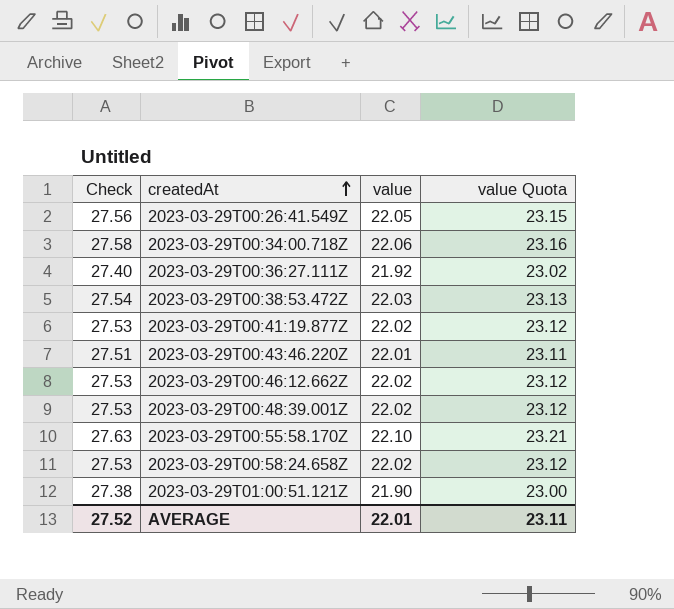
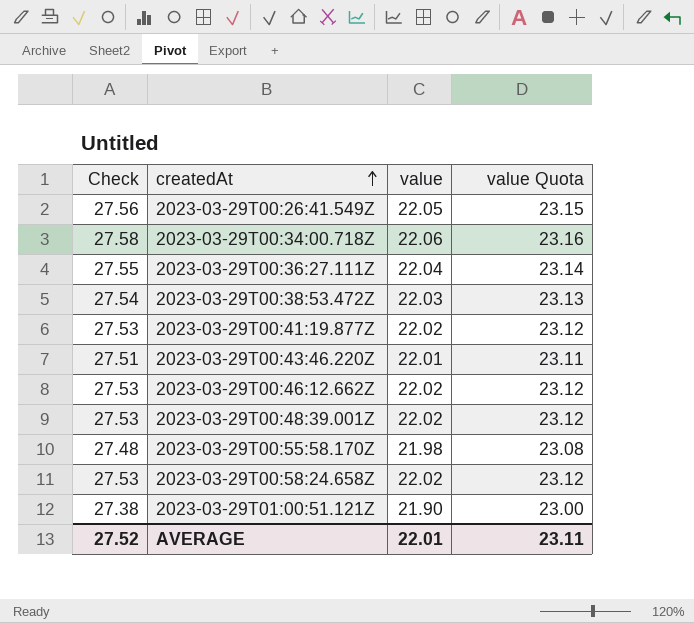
2023-03-29T00:36:27.111Z | Check: 27.40 -> 27.55
2023-03-29T00:36:27.111Z | value: 21.92 -> 22.04
2023-03-29T00:36:27.111Z | value Quota: 23.02 -> 23.14
2023-03-29T00:55:58.170Z | Check: 27.63 -> 27.48
2023-03-29T00:55:58.170Z | value: 22.10 -> 21.98
2023-03-29T00:55:58.170Z | value Quota: 23.21 -> 23.08

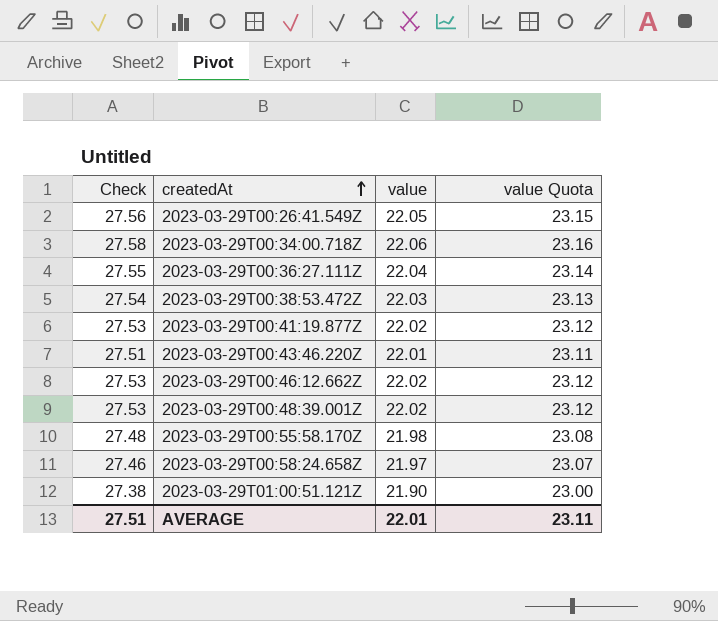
2023-03-29T00:58:24.658Z | Check: 27.53 -> 27.46
2023-03-29T00:58:24.658Z | value: 22.02 -> 21.97
2023-03-29T00:58:24.658Z | value Quota: 23.12 -> 23.07
AVERAGE | Check: 27.52 -> 27.51

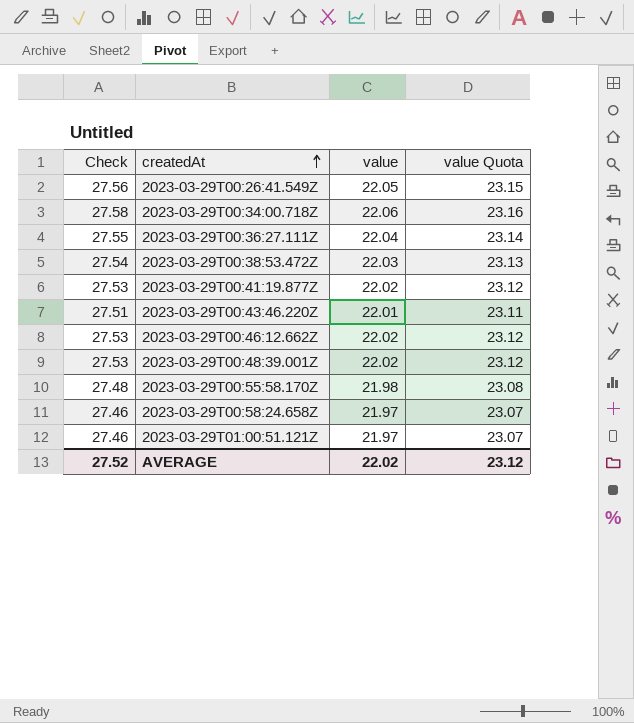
2023-03-29T01:00:51.121Z | Check: 27.38 -> 27.46
2023-03-29T01:00:51.121Z | value: 21.90 -> 21.97
2023-03-29T01:00:51.121Z | value Quota: 23.00 -> 23.07
AVERAGE | Check: 27.51 -> 27.52
AVERAGE | value: 22.01 -> 22.02
AVERAGE | value Quota: 23.11 -> 23.12

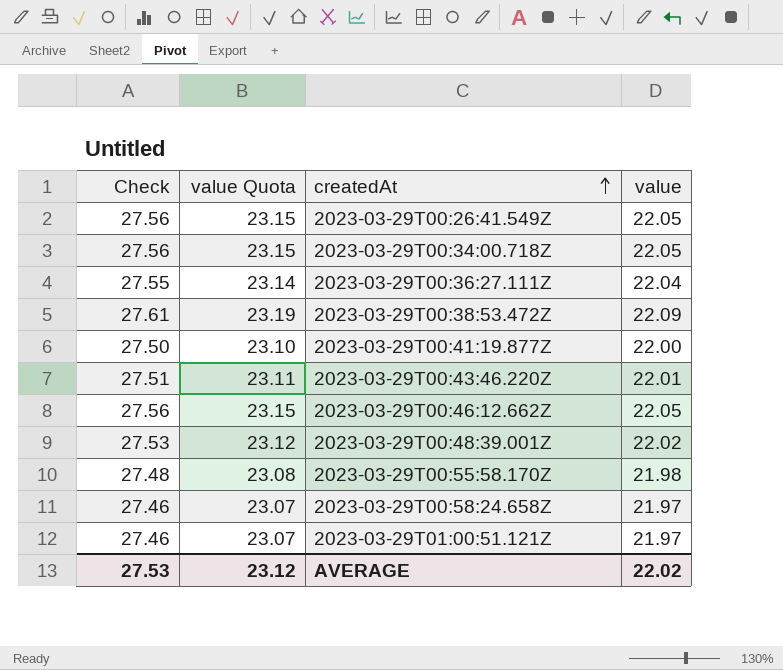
column value Quota | position: 4 -> 2
2023-03-29T00:34:00.718Z | Check: 27.58 -> 27.56
2023-03-29T00:34:00.718Z | value Quota: 23.16 -> 23.15
2023-03-29T00:34:00.718Z | value: 22.06 -> 22.05
2023-03-29T00:38:53.472Z | Check: 27.54 -> 27.61
2023-03-29T00:38:53.472Z | value Quota: 23.13 -> 23.19
2023-03-29T00:38:53.472Z | value: 22.03 -> 22.09
2023-03-29T00:41:19.877Z | Check: 27.53 -> 27.50
2023-03-29T00:41:19.877Z | value Quota: 23.12 -> 23.10
2023-03-29T00:41:19.877Z | value: 22.02 -> 22.00
2023-03-29T00:46:12.662Z | Check: 27.53 -> 27.56
2023-03-29T00:46:12.662Z | value Quota: 23.12 -> 23.15
2023-03-29T00:46:12.662Z | value: 22.02 -> 22.05
AVERAGE | Check: 27.52 -> 27.53

